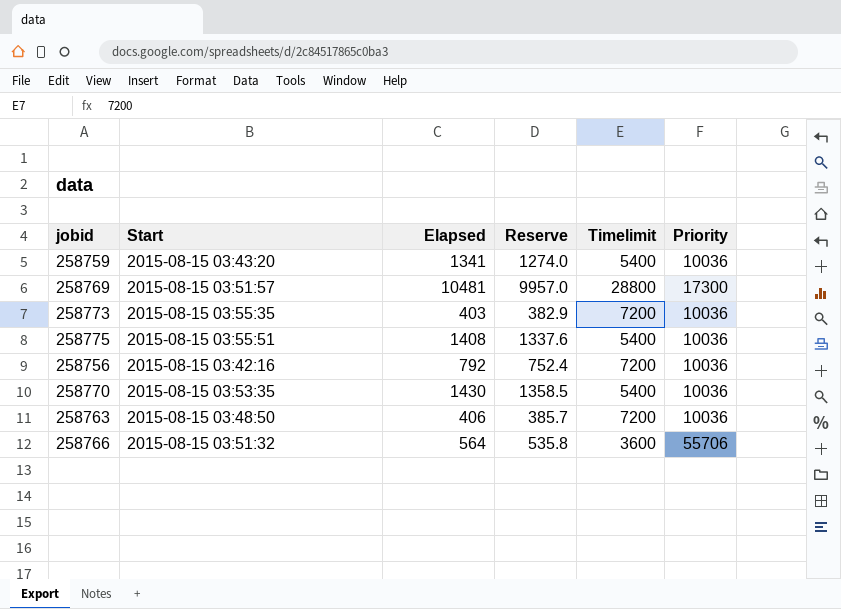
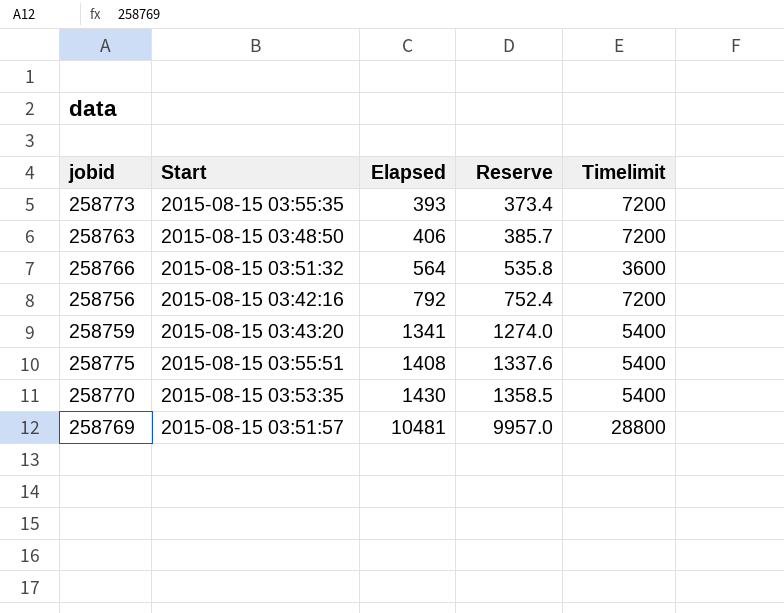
row order: none -> Elapsed ascending
column Priority | position: 6 -> none
258773 | Elapsed: 403 -> 393
258773 | Reserve: 382.9 -> 373.4

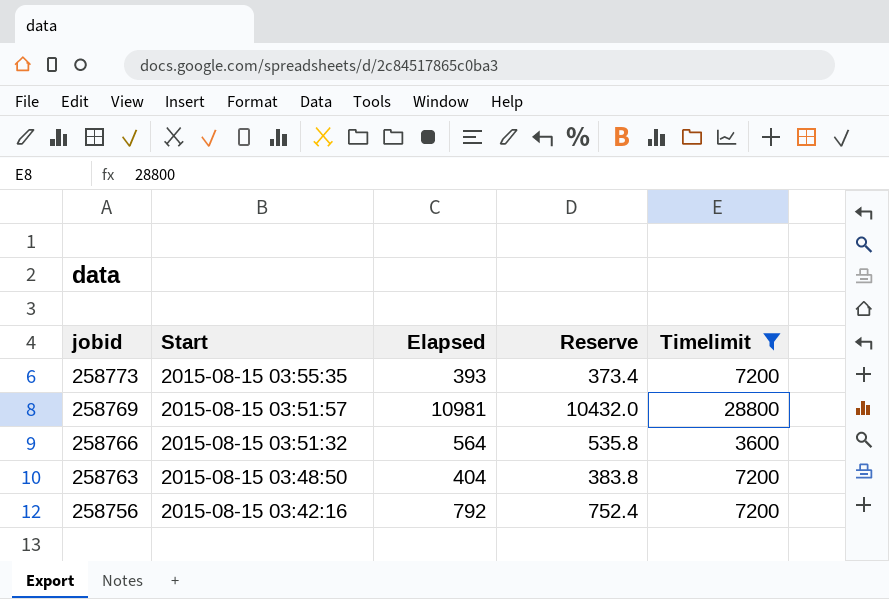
filter: none -> Timelimit != 5400
row order: Elapsed ascending -> jobid descending
258769 | Elapsed: 10481 -> 10981
258769 | Reserve: 9957.0 -> 10432.0
258763 | Elapsed: 406 -> 404
258763 | Reserve: 385.7 -> 383.8

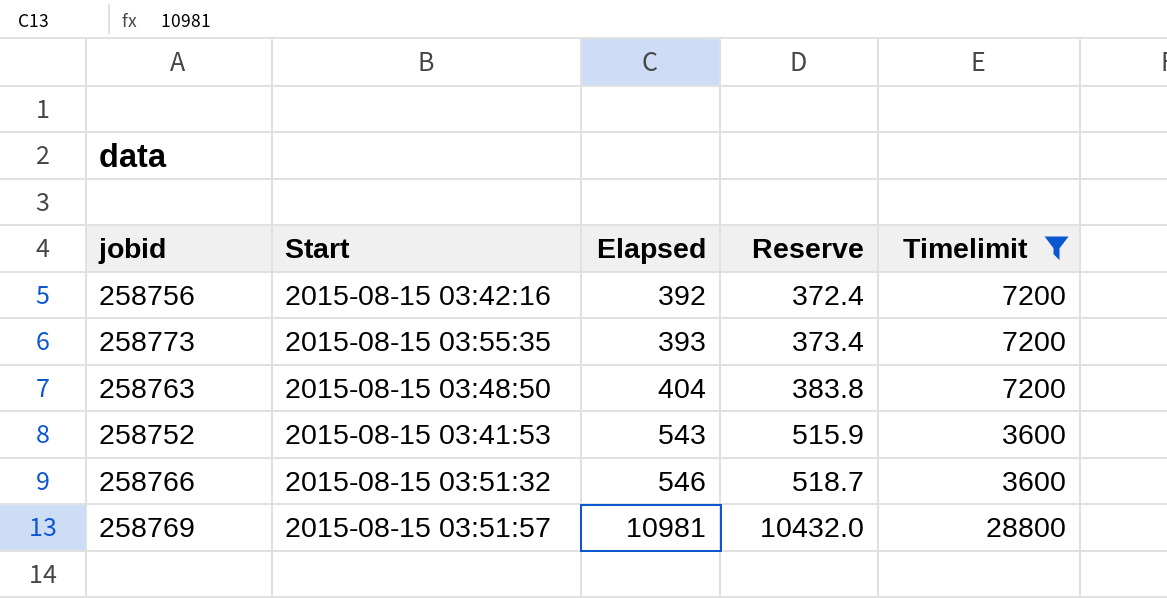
row order: jobid descending -> Elapsed ascending
258756 | Elapsed: 792 -> 392
258756 | Reserve: 752.4 -> 372.4
row 258752: none -> 2015-08-15 03:41:53 | 543 | 515.9 | 3600
258766 | Elapsed: 564 -> 546
258766 | Reserve: 535.8 -> 518.7

